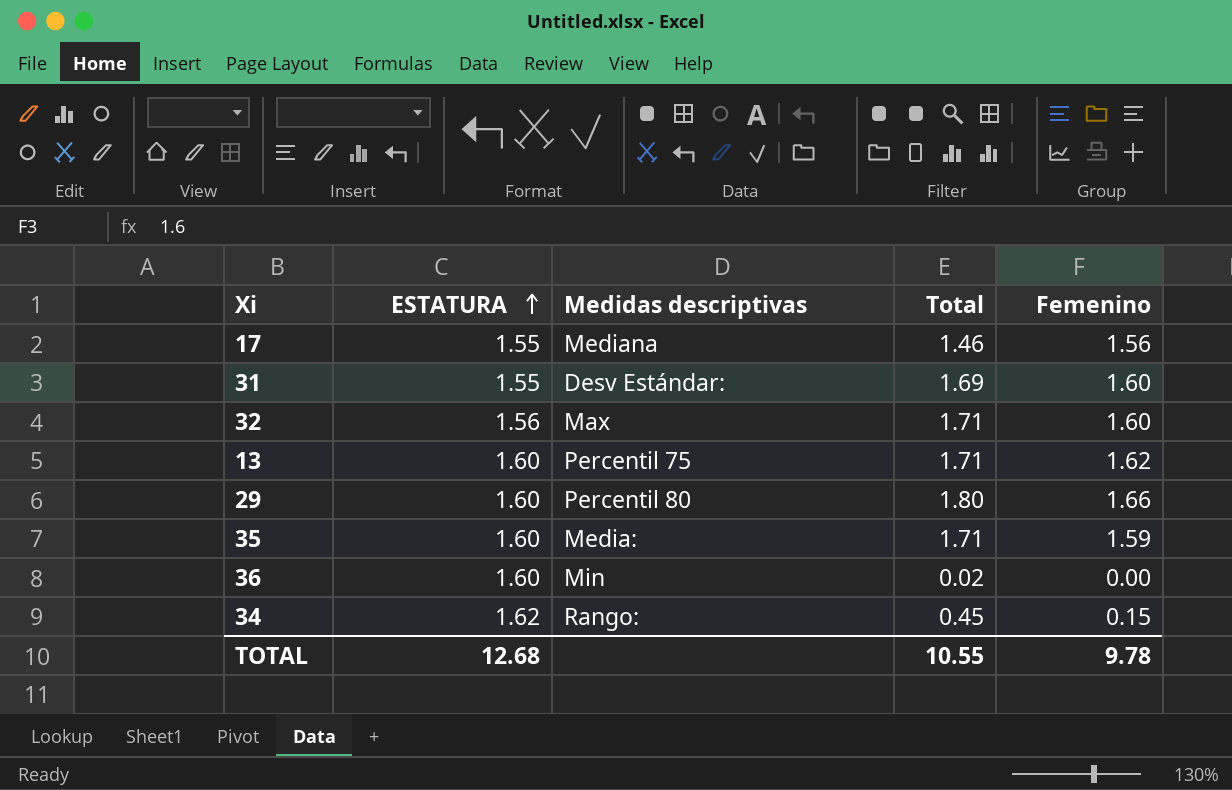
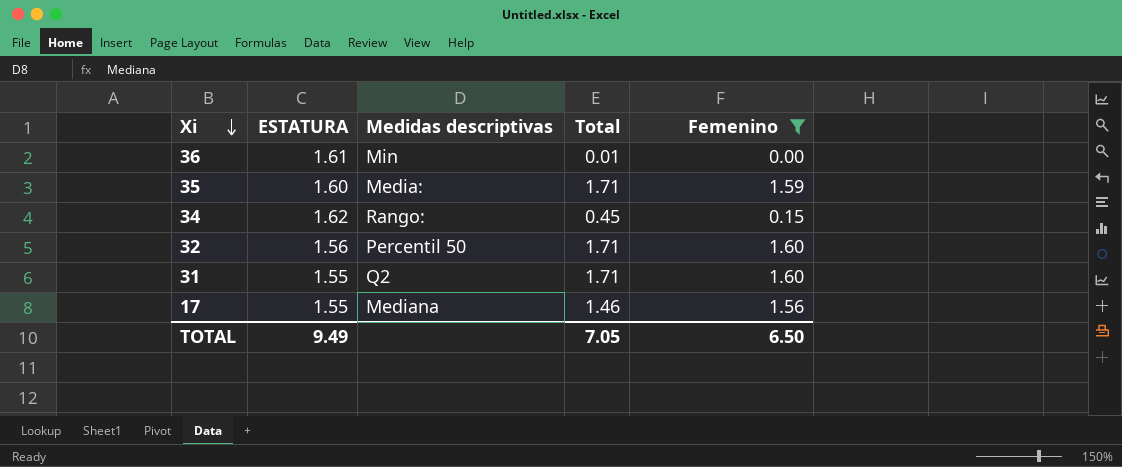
filter: none -> Femenino <= 1.60
row order: ESTATURA ascending -> Xi descending
36 | ESTATURA: 1.60 -> 1.61
36 | Total: 0.02 -> 0.01
32 | Medidas descriptivas: Max -> Percentil 50
31 | Medidas descriptivas: Desv Estándar: -> Q2
31 | Total: 1.69 -> 1.71
TOTAL | ESTATURA: 12.68 -> 9.49
TOTAL | Total: 10.55 -> 7.05
TOTAL | Femenino: 9.78 -> 6.50

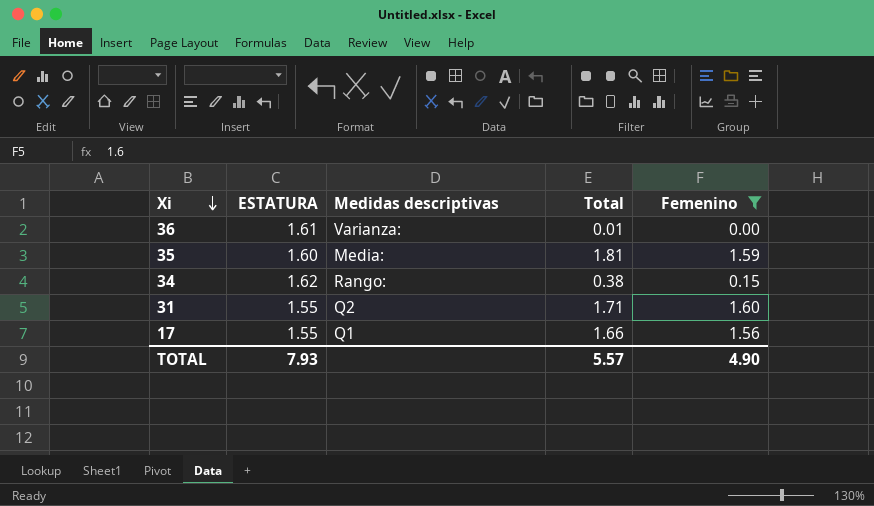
row 32: 1.56 | Percentil 50 | 1.71 | 1.60 -> none
36 | Medidas descriptivas: Min -> Varianza:
35 | Total: 1.71 -> 1.81
34 | Total: 0.45 -> 0.38
17 | Medidas descriptivas: Mediana -> Q1
17 | Total: 1.46 -> 1.66
TOTAL | ESTATURA: 9.49 -> 7.93
TOTAL | Total: 7.05 -> 5.57
TOTAL | Femenino: 6.50 -> 4.90

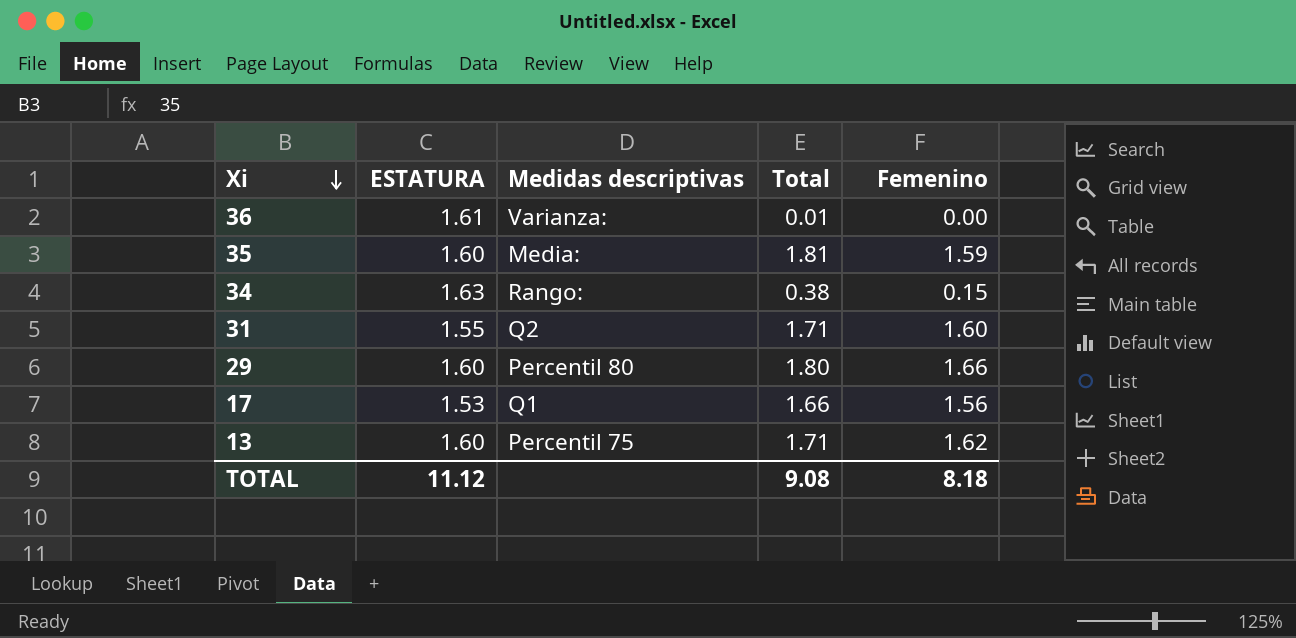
filter: Femenino <= 1.60 -> none
34 | ESTATURA: 1.62 -> 1.63
17 | ESTATURA: 1.55 -> 1.53
TOTAL | ESTATURA: 7.93 -> 11.12
TOTAL | Total: 5.57 -> 9.08
TOTAL | Femenino: 4.90 -> 8.18

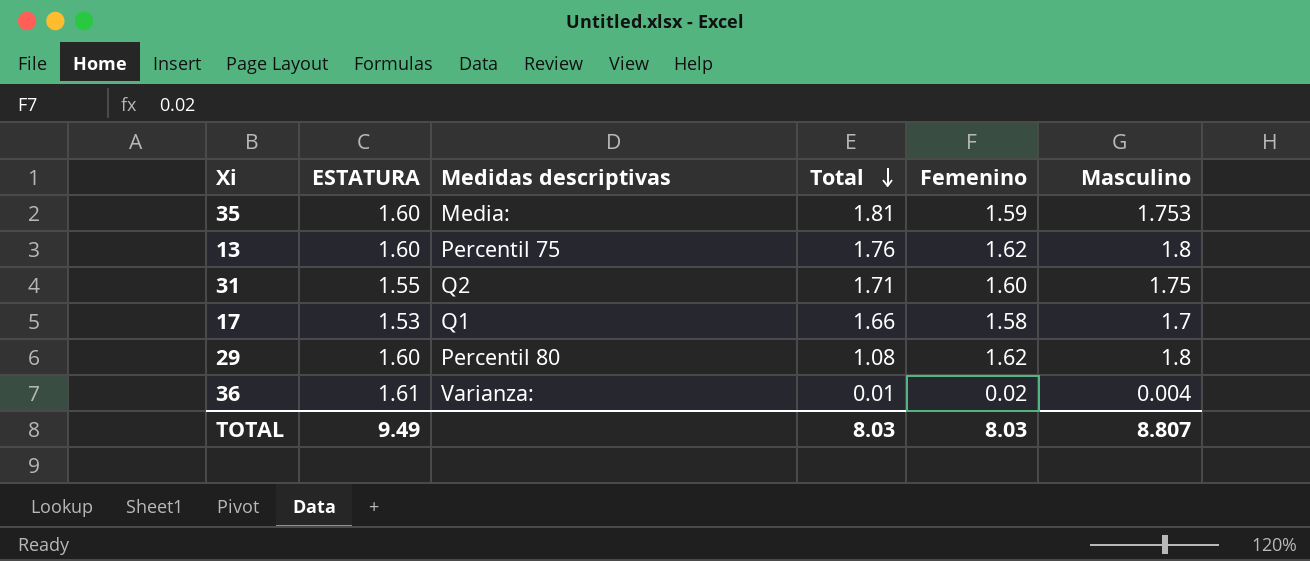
row order: Xi descending -> Total descending
column Masculino | position: none -> 6
row 34: 1.63 | Rango: | 0.38 | 0.15 -> none
13 | Total: 1.71 -> 1.76
17 | Femenino: 1.56 -> 1.58
29 | Total: 1.80 -> 1.08
29 | Femenino: 1.66 -> 1.62
36 | Femenino: 0.00 -> 0.02
TOTAL | ESTATURA: 11.12 -> 9.49
TOTAL | Total: 9.08 -> 8.03
TOTAL | Femenino: 8.18 -> 8.03

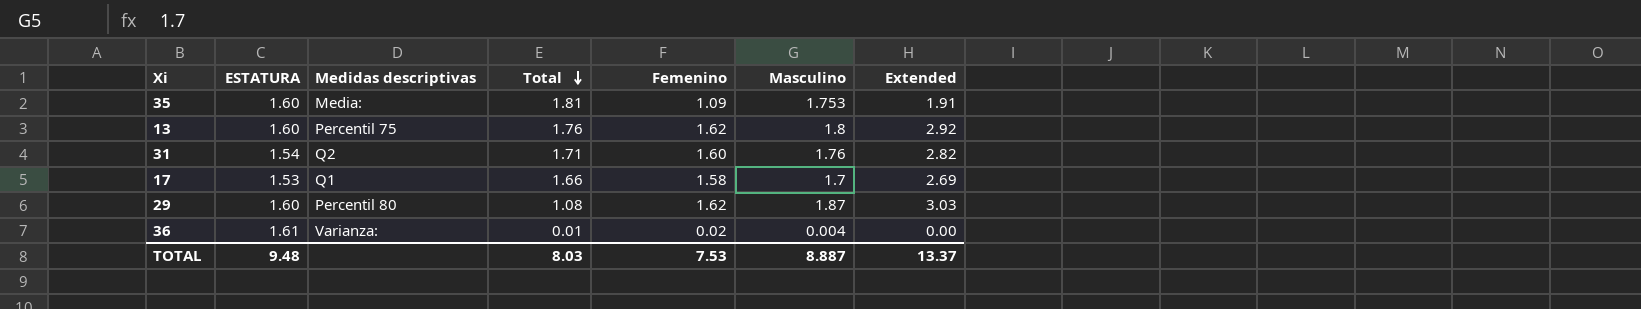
column Extended | formula: none -> [Femenino] * [Masculino]
35 | Femenino: 1.59 -> 1.09
31 | ESTATURA: 1.55 -> 1.54
31 | Masculino: 1.75 -> 1.76
29 | Masculino: 1.8 -> 1.87
TOTAL | ESTATURA: 9.49 -> 9.48
TOTAL | Femenino: 8.03 -> 7.53
TOTAL | Masculino: 8.807 -> 8.887

